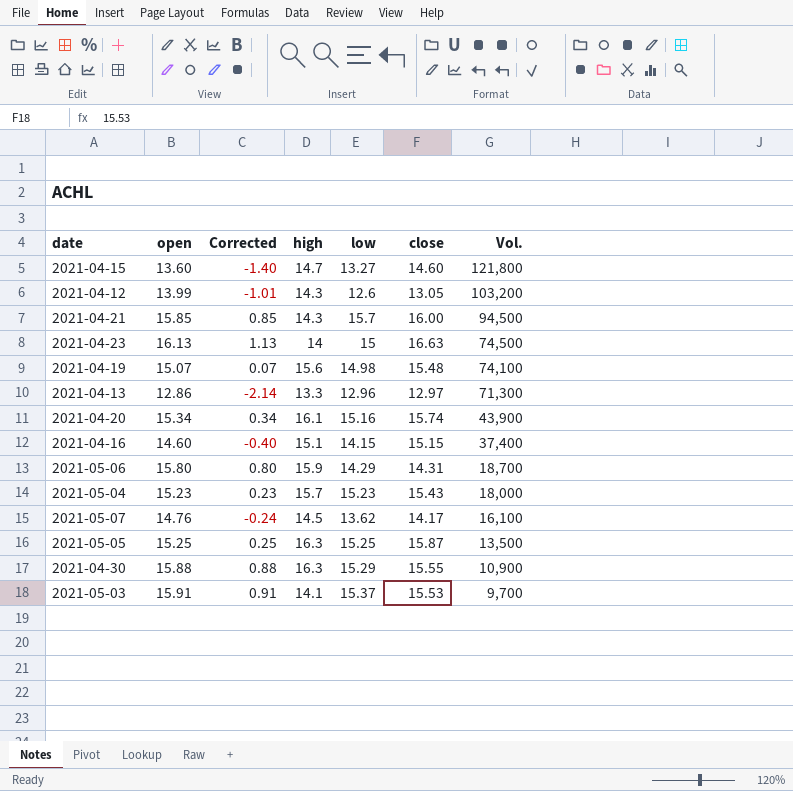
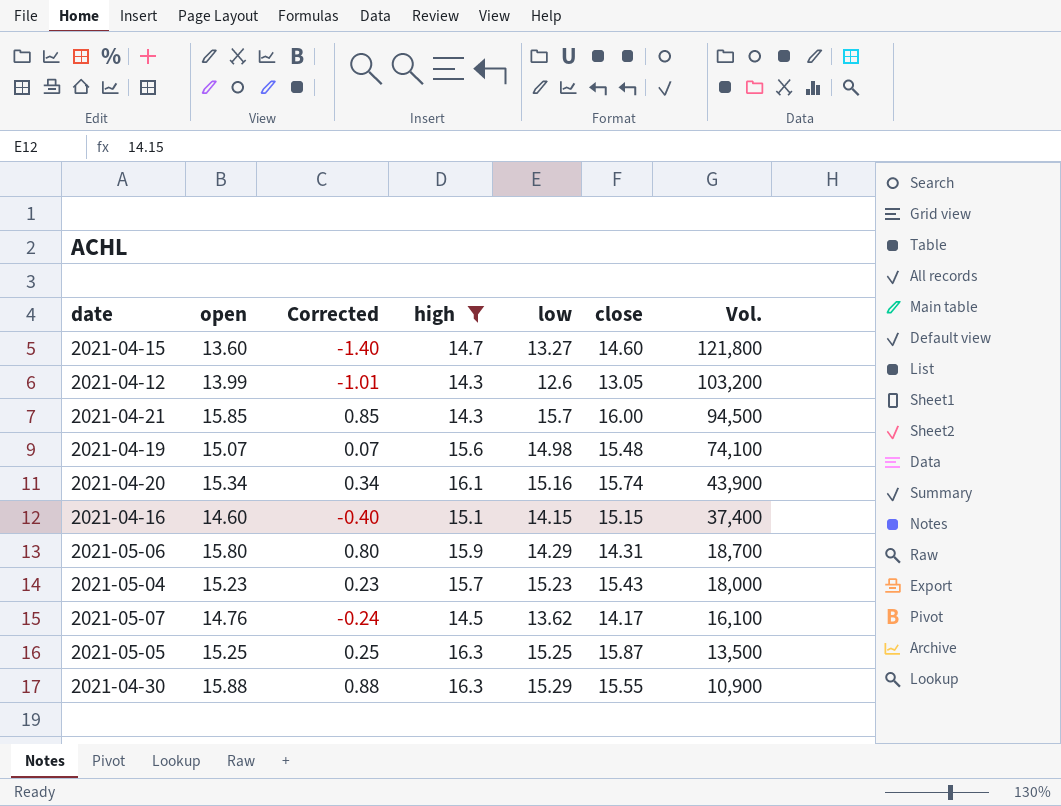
filter: none -> high >= 14.3

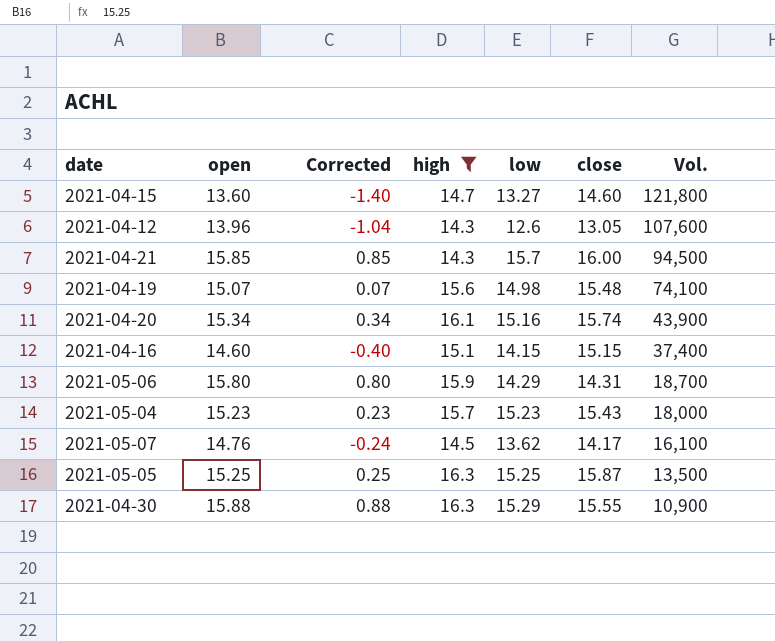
2021-04-12 | open: 13.99 -> 13.96
2021-04-12 | Corrected: -1.01 -> -1.04
2021-04-12 | Vol.: 103,200 -> 107,600

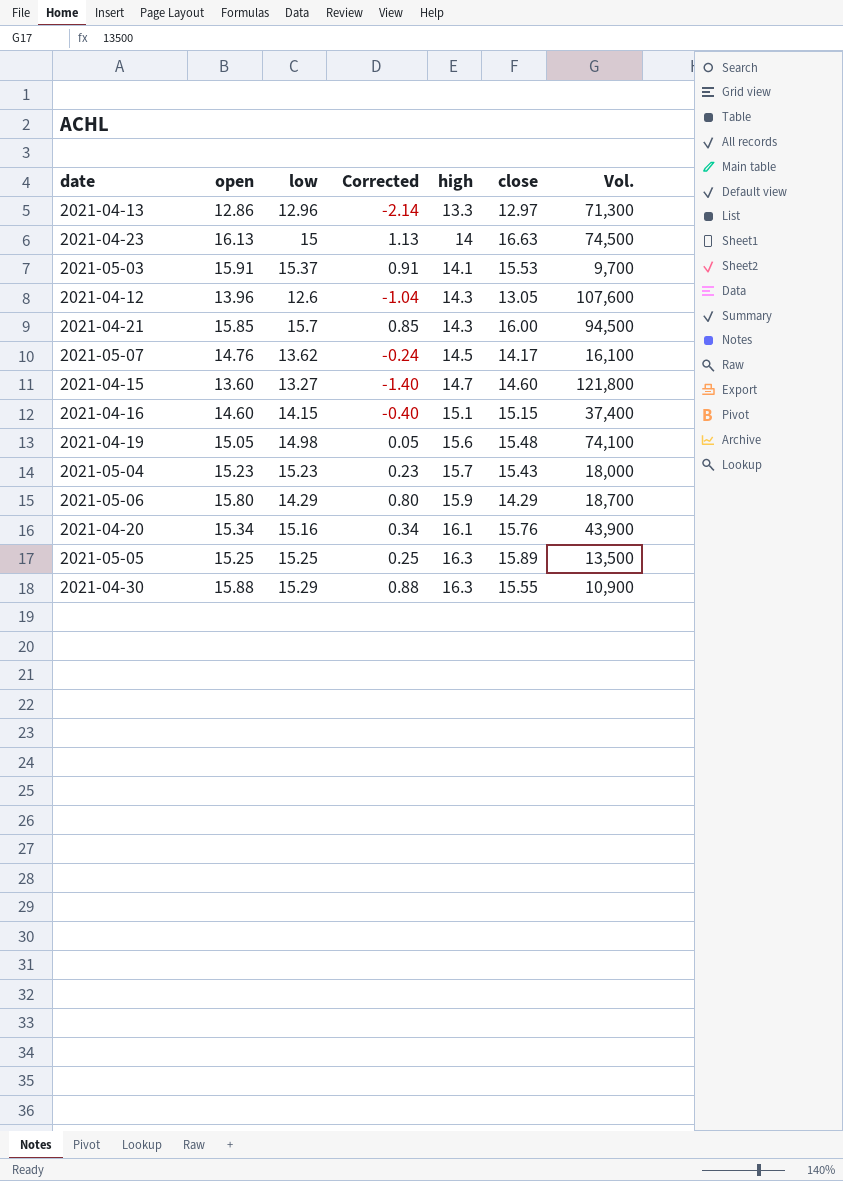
filter: high >= 14.3 -> none
row order: Vol. descending -> high ascending
column low | position: 5 -> 3
2021-04-19 | open: 15.07 -> 15.05
2021-04-19 | Corrected: 0.07 -> 0.05
2021-05-06 | close: 14.31 -> 14.29
2021-04-20 | close: 15.74 -> 15.76
2021-05-05 | close: 15.87 -> 15.89

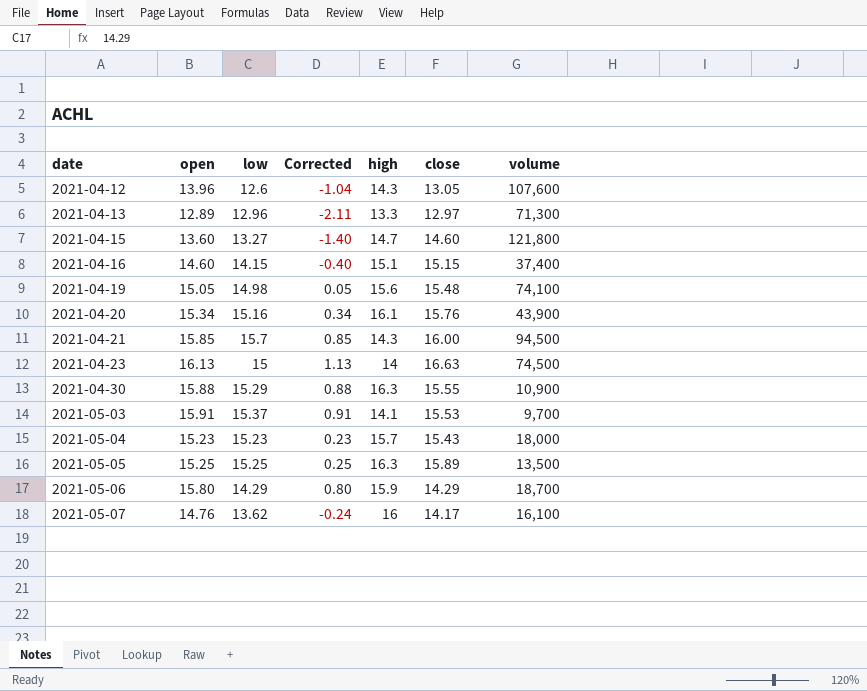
row order: high ascending -> date ascending
column name: Vol. -> volume
2021-04-13 | open: 12.86 -> 12.89
2021-04-13 | Corrected: -2.14 -> -2.11
2021-05-07 | high: 14.5 -> 16

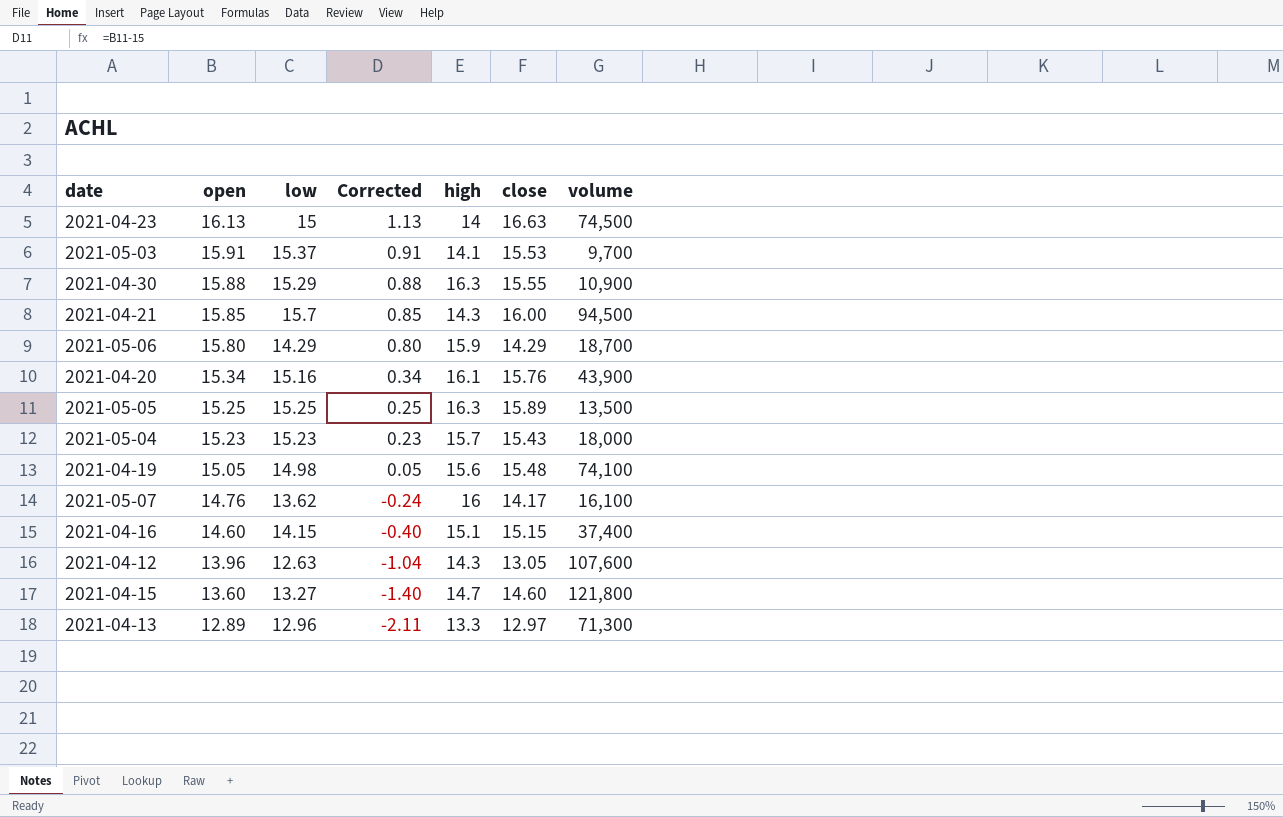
row order: date ascending -> open descending
2021-04-12 | low: 12.6 -> 12.63

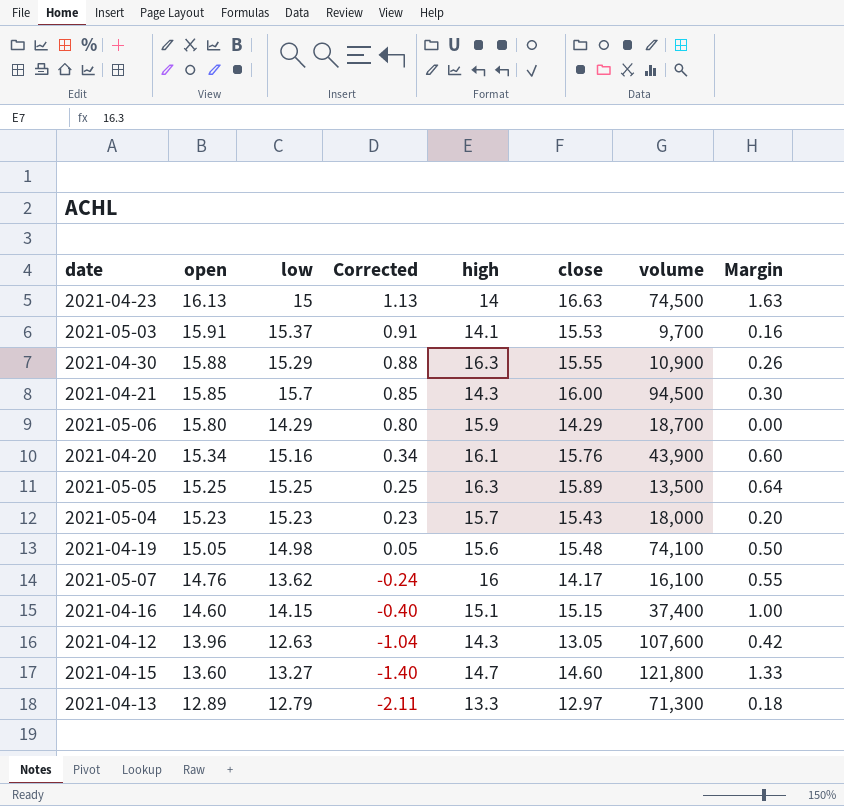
column Margin | formula: none -> [close] - [low]
2021-04-13 | low: 12.96 -> 12.79

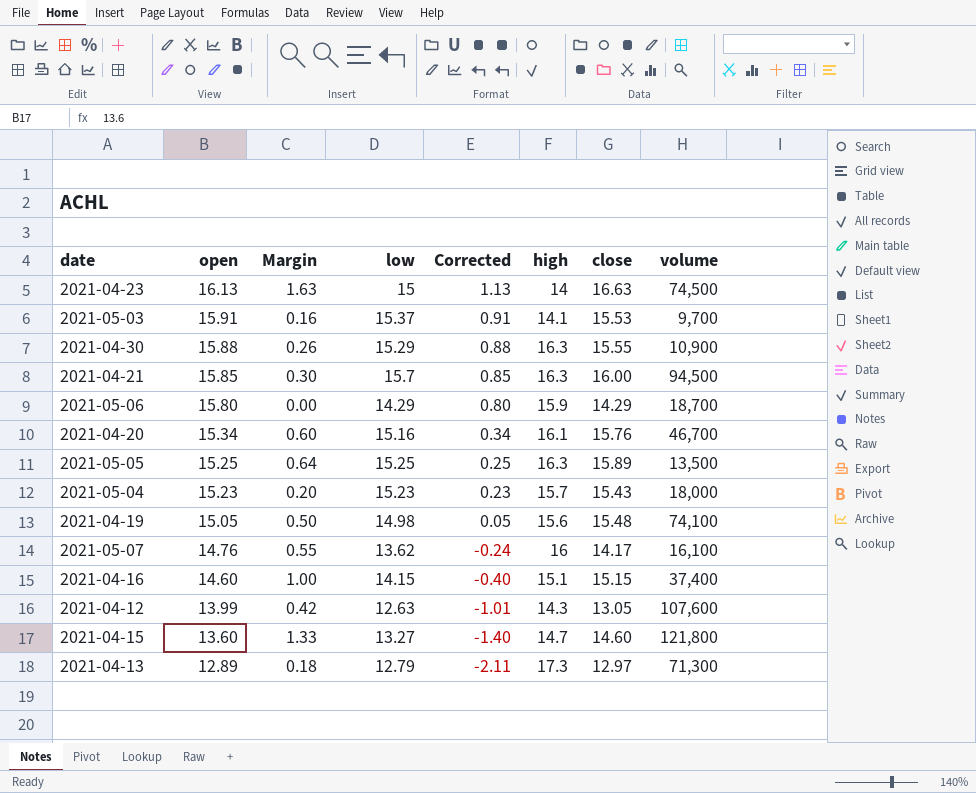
column Margin | position: 8 -> 3
2021-04-21 | high: 14.3 -> 16.3
2021-04-20 | volume: 43,900 -> 46,700
2021-04-12 | open: 13.96 -> 13.99
2021-04-12 | Corrected: -1.04 -> -1.01
2021-04-13 | high: 13.3 -> 17.3

